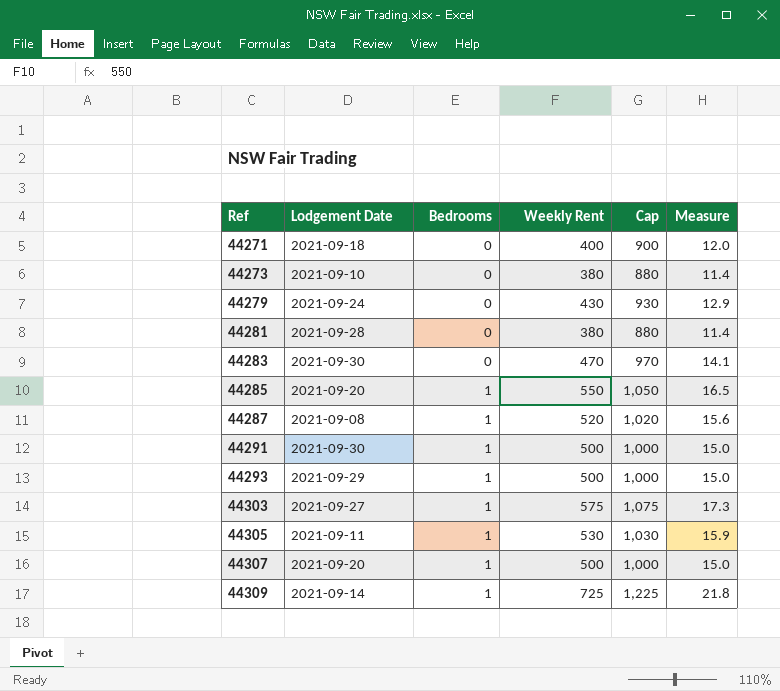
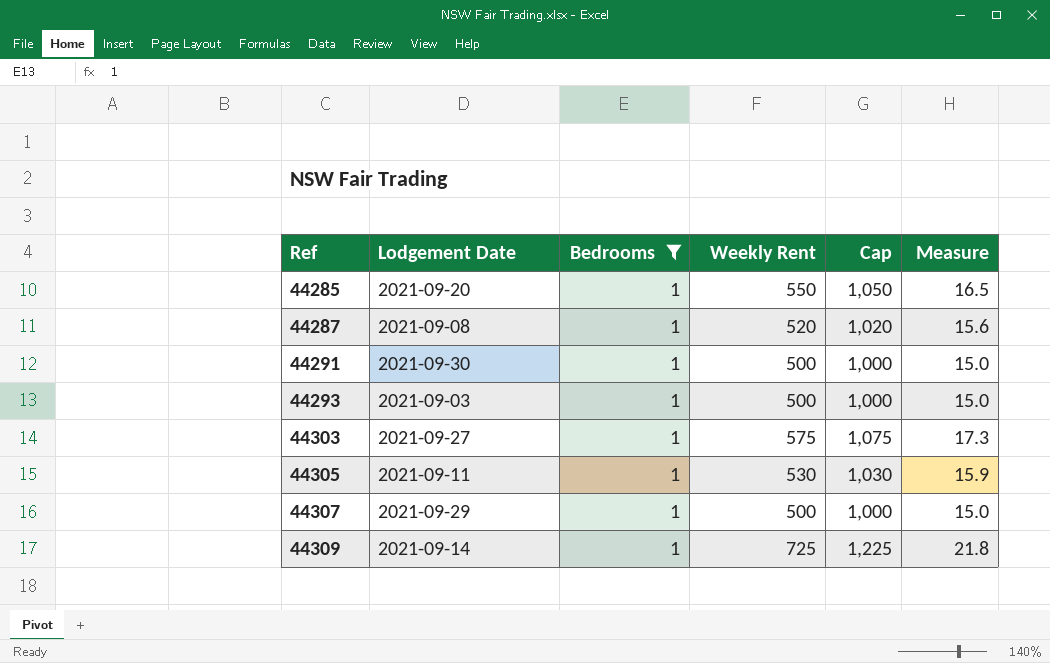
filter: none -> Bedrooms = 1
44293 | Lodgement Date: 2021-09-29 -> 2021-09-03
44307 | Lodgement Date: 2021-09-20 -> 2021-09-29

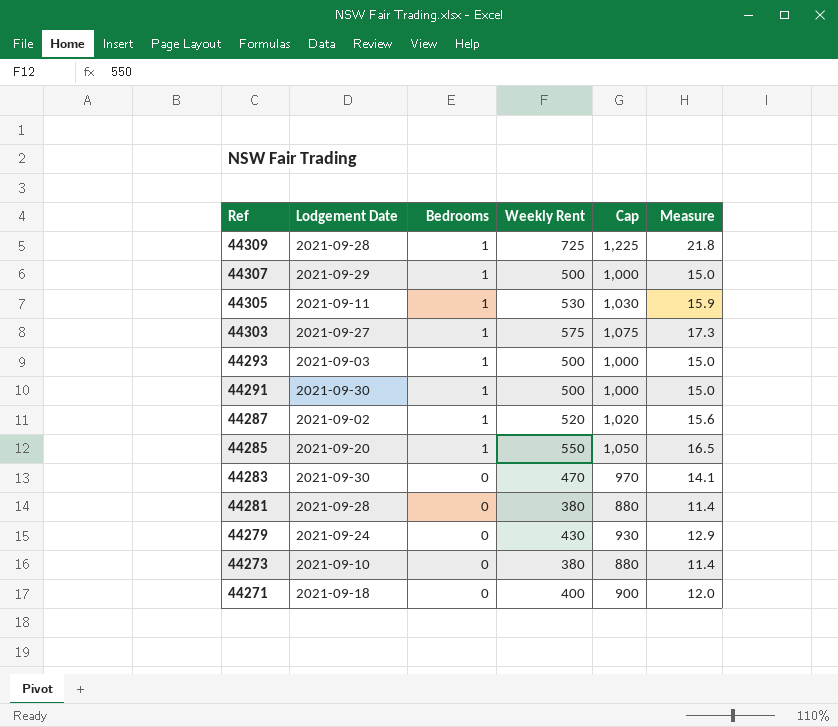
filter: Bedrooms = 1 -> none
row order: Ref ascending -> Ref descending
44309 | Lodgement Date: 2021-09-14 -> 2021-09-28
44287 | Lodgement Date: 2021-09-08 -> 2021-09-02

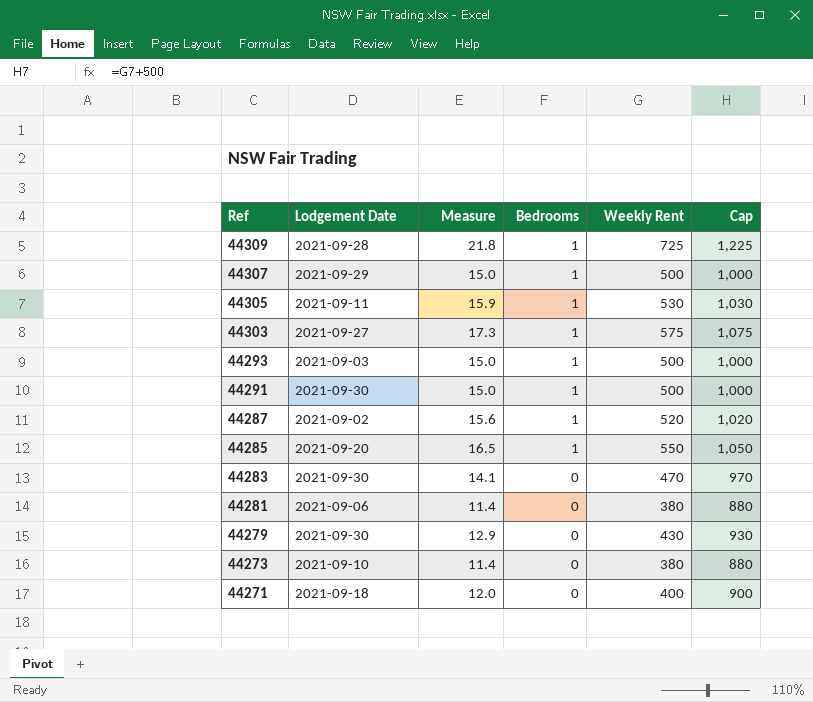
column Measure | position: 6 -> 3
44281 | Lodgement Date: 2021-09-28 -> 2021-09-06
44279 | Lodgement Date: 2021-09-24 -> 2021-09-30

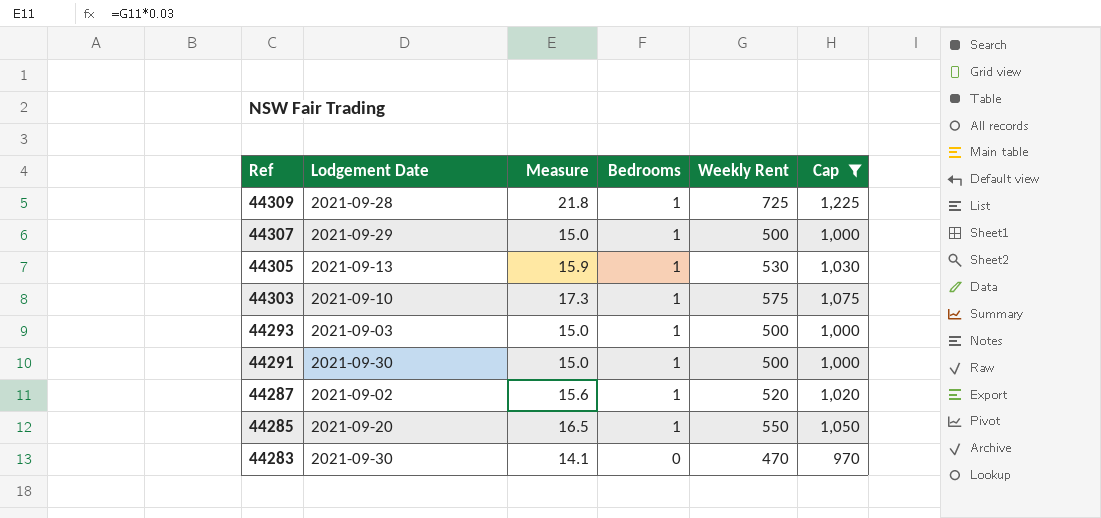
filter: none -> Cap >= 970
44305 | Lodgement Date: 2021-09-11 -> 2021-09-13
44303 | Lodgement Date: 2021-09-27 -> 2021-09-10

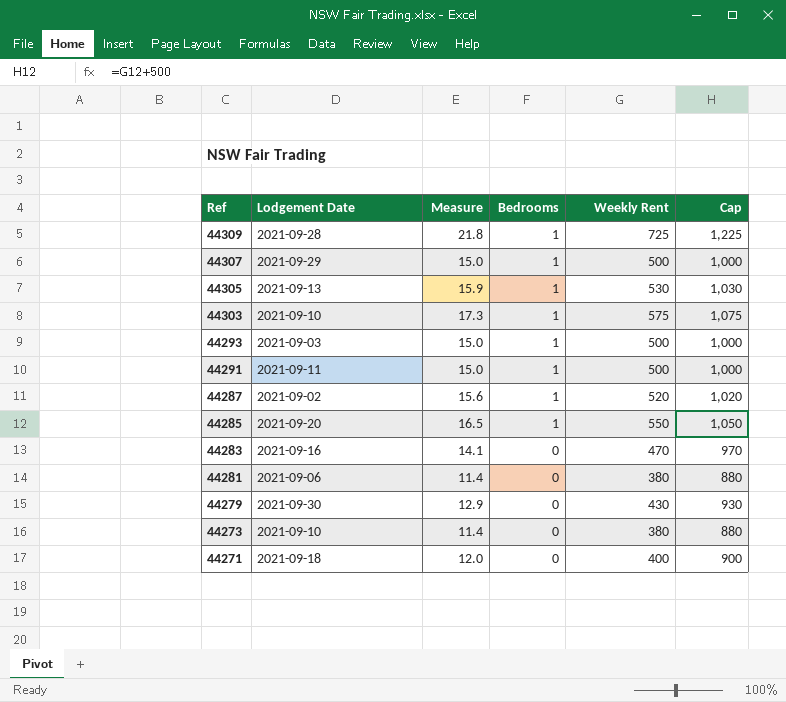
filter: Cap >= 970 -> none
44291 | Lodgement Date: 2021-09-30 -> 2021-09-11
44283 | Lodgement Date: 2021-09-30 -> 2021-09-16

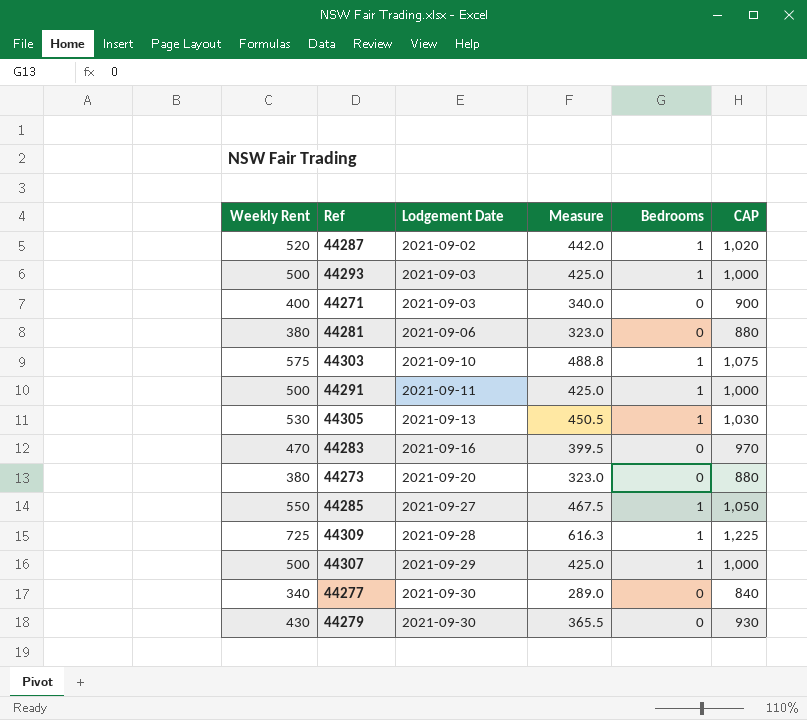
row order: Ref descending -> Lodgement Date ascending
column Weekly Rent | position: 5 -> 1
column Measure | formula: [Weekly Rent] * 0.03 -> [Weekly Rent] * 0.85
column name: Cap -> CAP
44271 | Lodgement Date: 2021-09-18 -> 2021-09-03
44273 | Lodgement Date: 2021-09-10 -> 2021-09-20
44285 | Lodgement Date: 2021-09-20 -> 2021-09-27
row 44277: none -> 340 | 2021-09-30 | 289.0 | 0 | 840

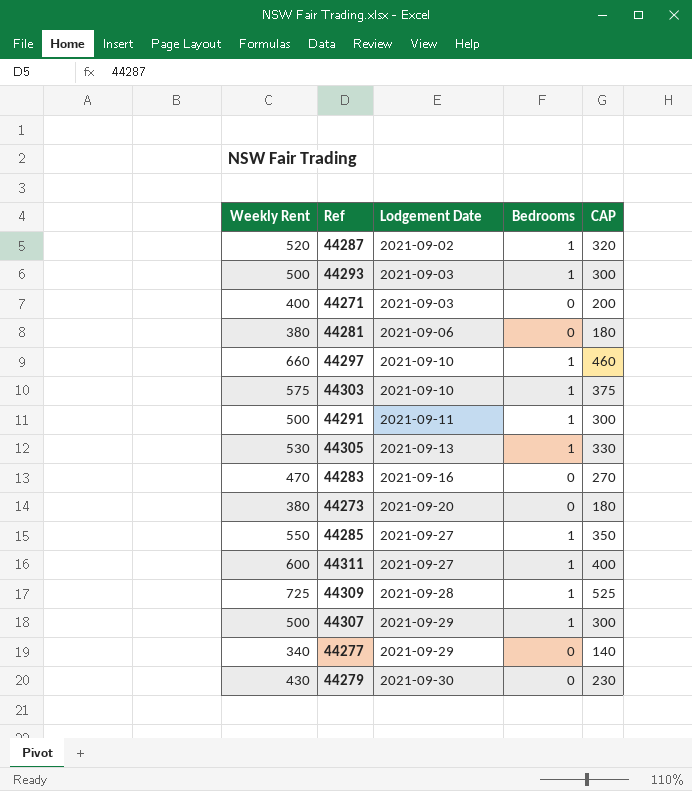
column Measure | formula: [Weekly Rent] * 0.85 -> none
column CAP | formula: [Weekly Rent] + 500 -> [Weekly Rent] - 200
row 44297: none -> 660 | 2021-09-10 | 1 | 460
row 44311: none -> 600 | 2021-09-27 | 1 | 400
44277 | Lodgement Date: 2021-09-30 -> 2021-09-29

